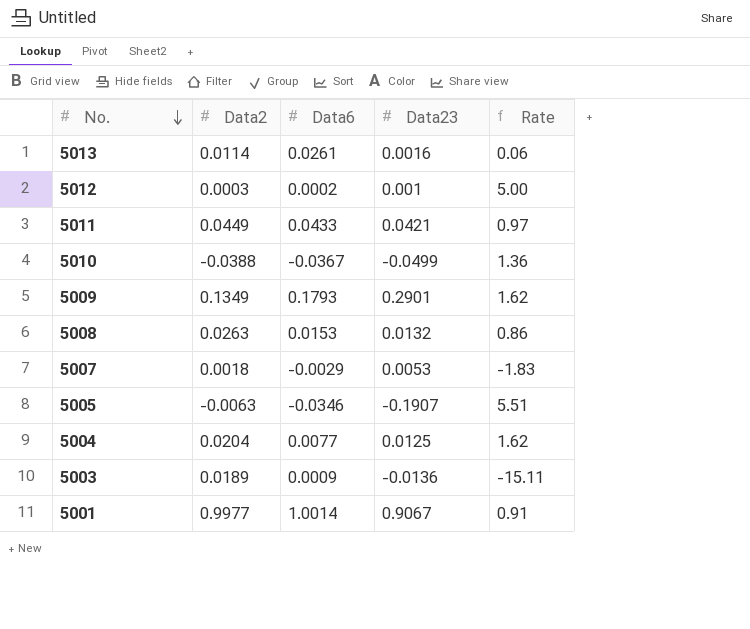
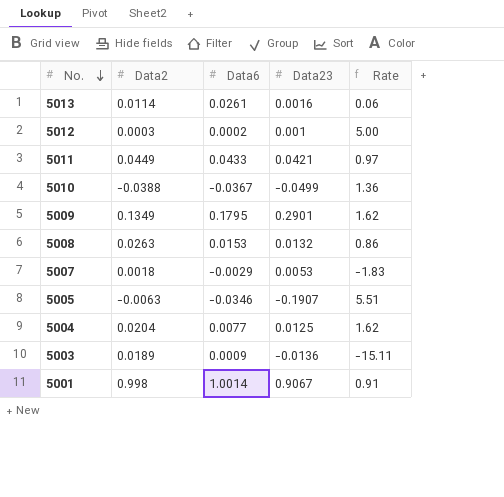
5009 | Data6: 0.1793 -> 0.1795
5001 | Data2: 0.9977 -> 0.998

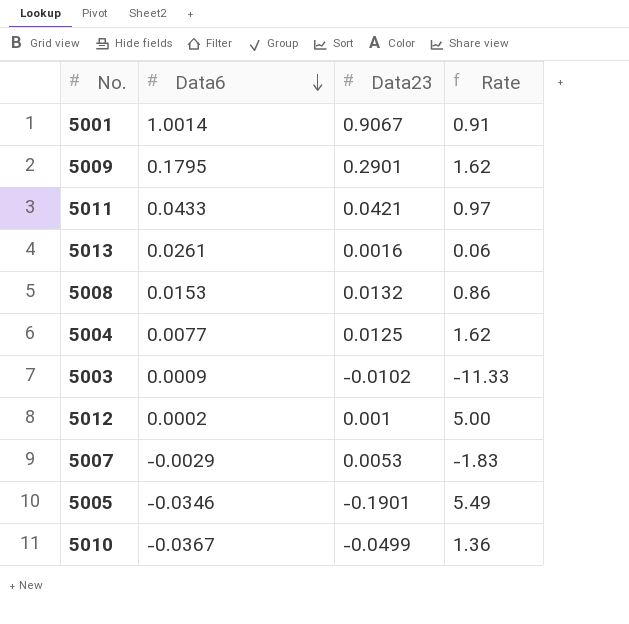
row order: No. descending -> Data6 descending
column Data2 | position: 2 -> none
5003 | Data23: -0.0136 -> -0.0102
5003 | Rate: -15.11 -> -11.33
5005 | Data23: -0.1907 -> -0.1901
5005 | Rate: 5.51 -> 5.49

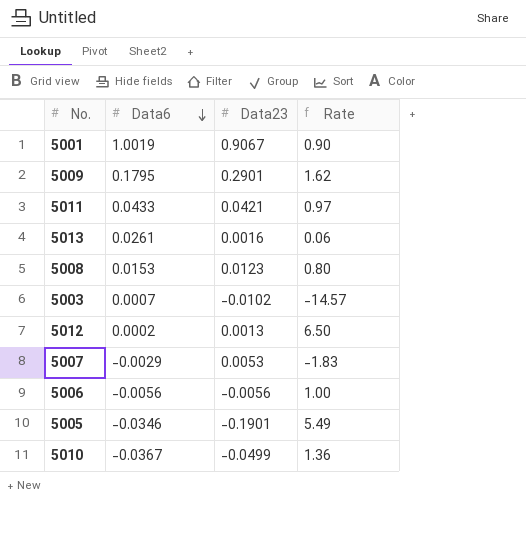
row 5004: 0.0077 | 0.0125 | 1.62 -> none
5001 | Data6: 1.0014 -> 1.0019
5001 | Rate: 0.91 -> 0.90
5008 | Data23: 0.0132 -> 0.0123
5008 | Rate: 0.86 -> 0.80
5003 | Data6: 0.0009 -> 0.0007
5003 | Rate: -11.33 -> -14.57
5012 | Data23: 0.001 -> 0.0013
5012 | Rate: 5.00 -> 6.50
row 5006: none -> -0.0056 | -0.0056 | 1.00

